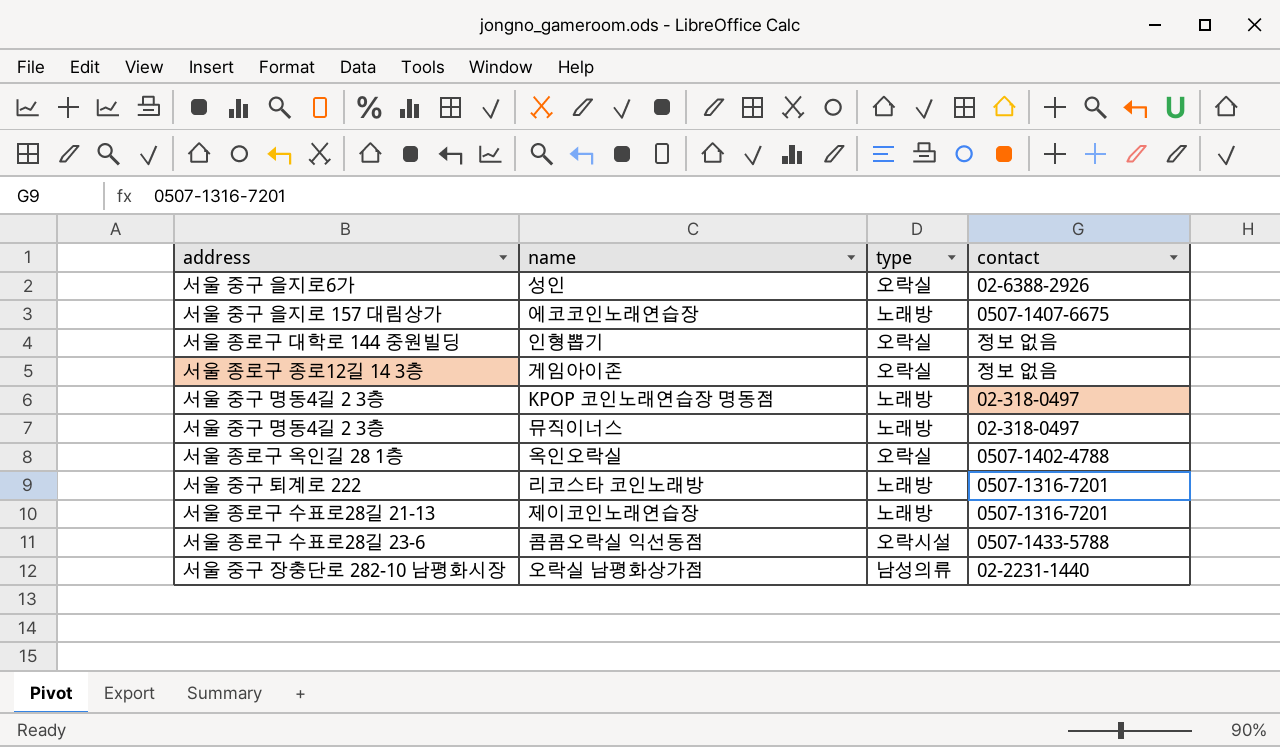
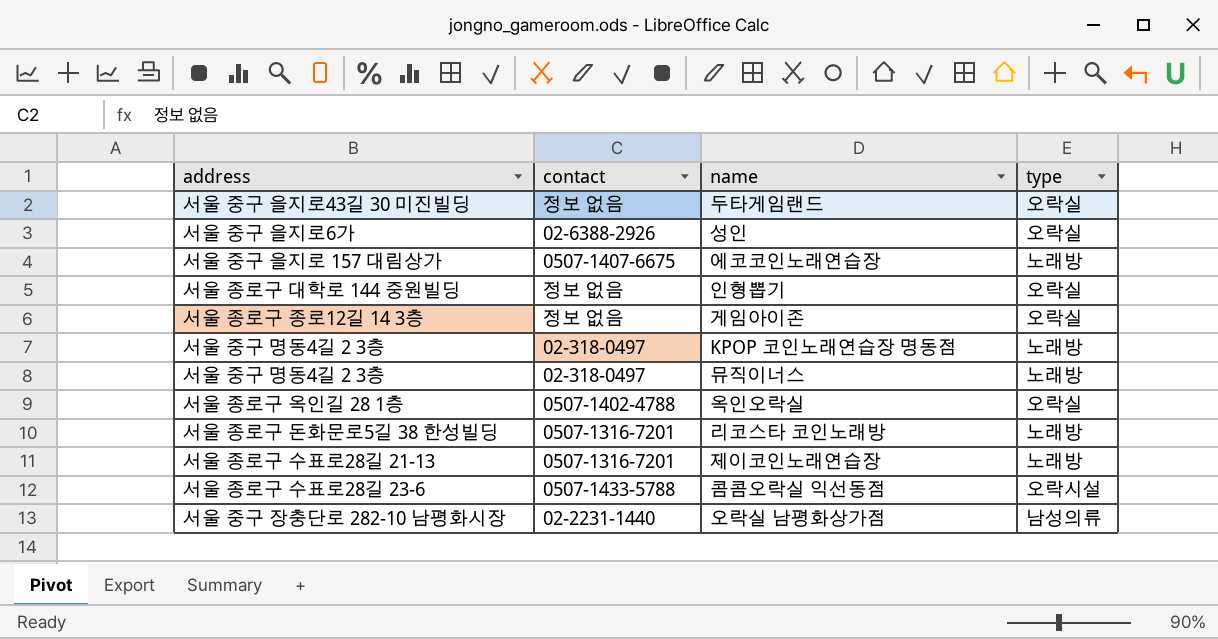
column contact | position: 4 -> 2
row 두타게임랜드: none -> 서울 중구 을지로43길 30 미진빌딩 | 정보 없음 | 오락실
리코스타 코인노래방 | address: 서울 중구 퇴계로 222 -> 서울 종로구 돈화문로5길 38 한성빌딩

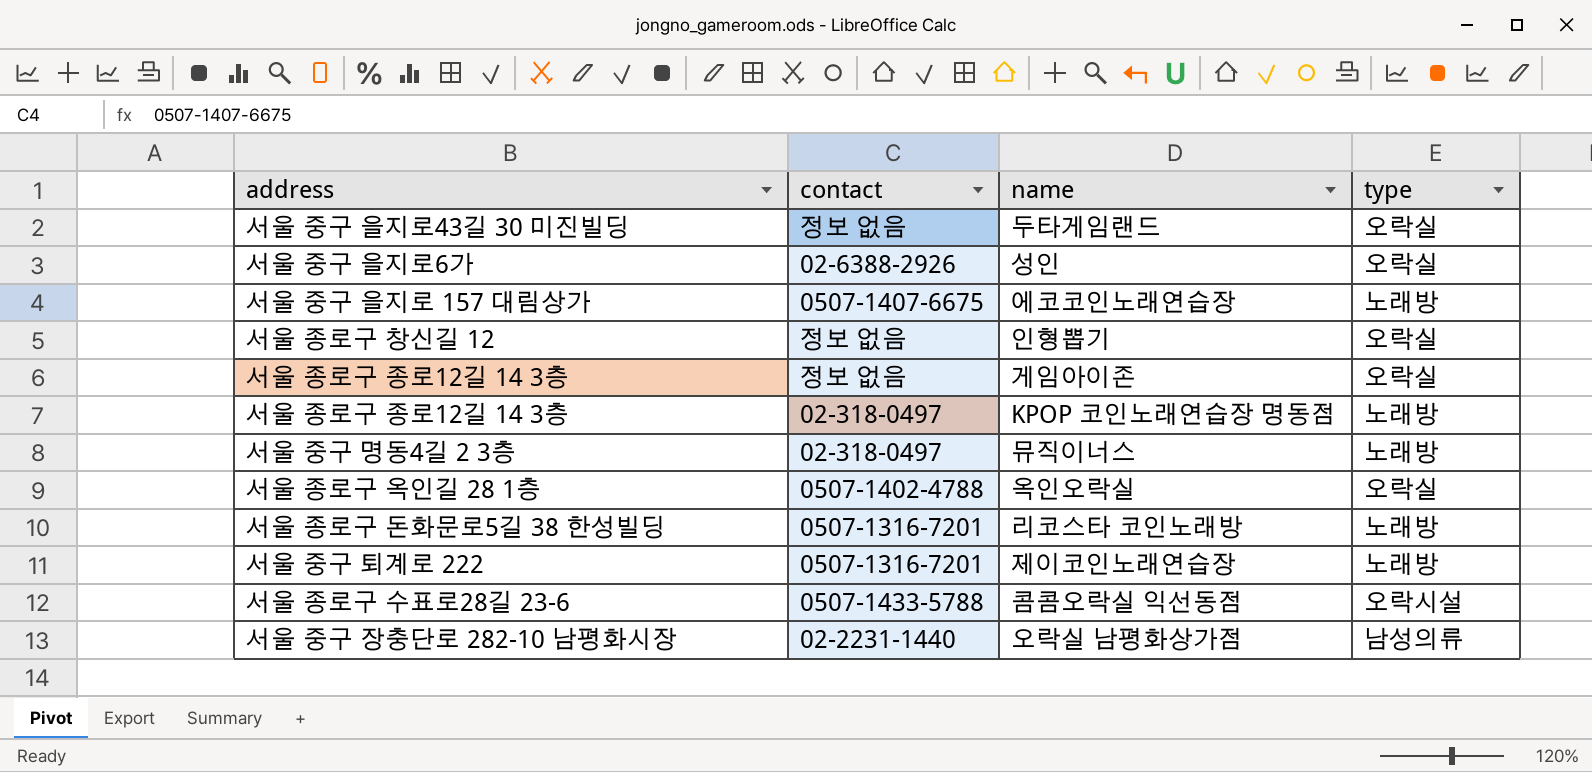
인형뽑기 | address: 서울 종로구 대학로 144 중원빌딩 -> 서울 종로구 창신길 12
KPOP 코인노래연습장 명동점 | address: 서울 중구 명동4길 2 3층 -> 서울 종로구 종로12길 14 3층
제이코인노래연습장 | address: 서울 종로구 수표로28길 21-13 -> 서울 중구 퇴계로 222

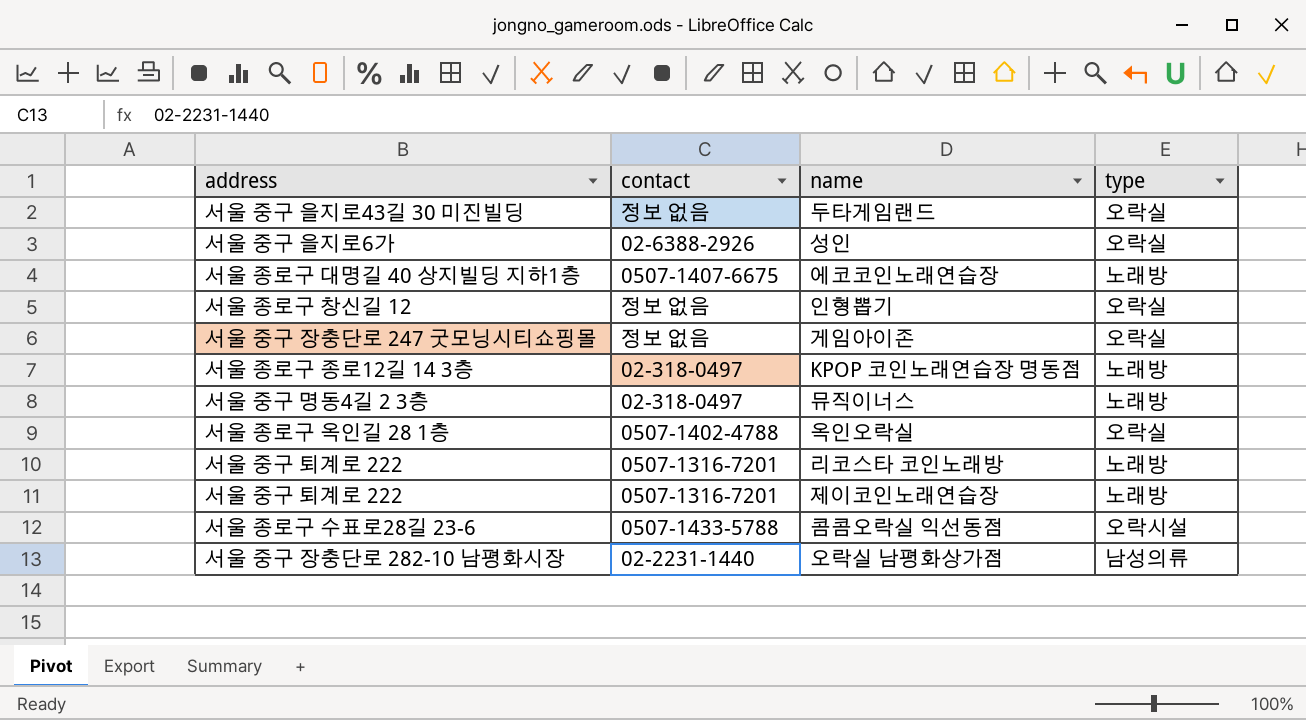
에코코인노래연습장 | address: 서울 중구 을지로 157 대림상가 -> 서울 종로구 대명길 40 상지빌딩 지하1층
게임아이존 | address: 서울 종로구 종로12길 14 3층 -> 서울 중구 장충단로 247 굿모닝시티쇼핑몰
리코스타 코인노래방 | address: 서울 종로구 돈화문로5길 38 한성빌딩 -> 서울 중구 퇴계로 222

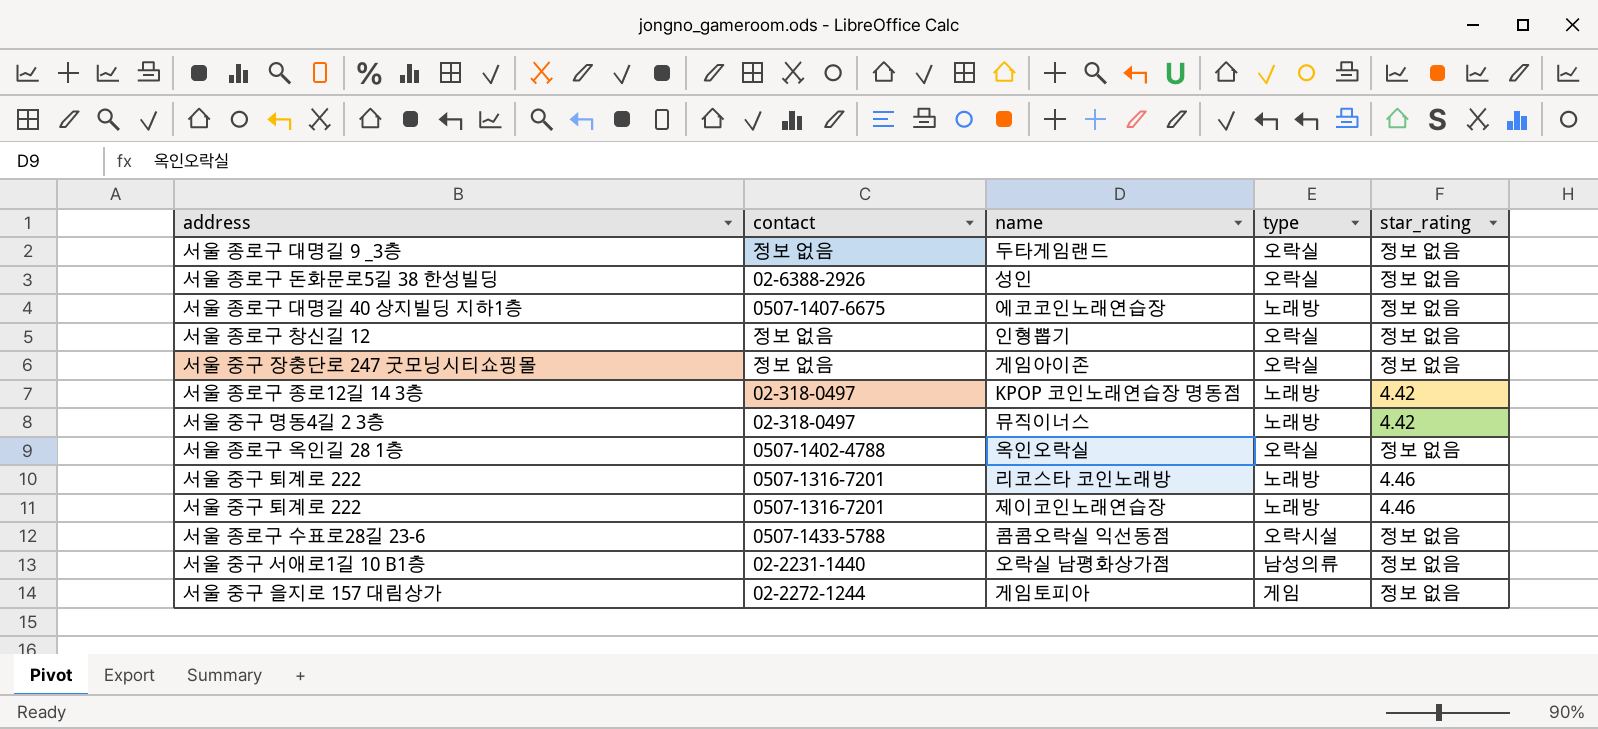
column star_rating | position: none -> 5
두타게임랜드 | address: 서울 중구 을지로43길 30 미진빌딩 -> 서울 종로구 대명길 9 _3층
성인 | address: 서울 중구 을지로6가 -> 서울 종로구 돈화문로5길 38 한성빌딩
오락실 남평화상가점 | address: 서울 중구 장충단로 282-10 남평화시장 -> 서울 중구 서애로1길 10 B1층
row 게임토피아: none -> 서울 중구 을지로 157 대림상가 | 02-2272-1244 | 게임 | 정보 없음

